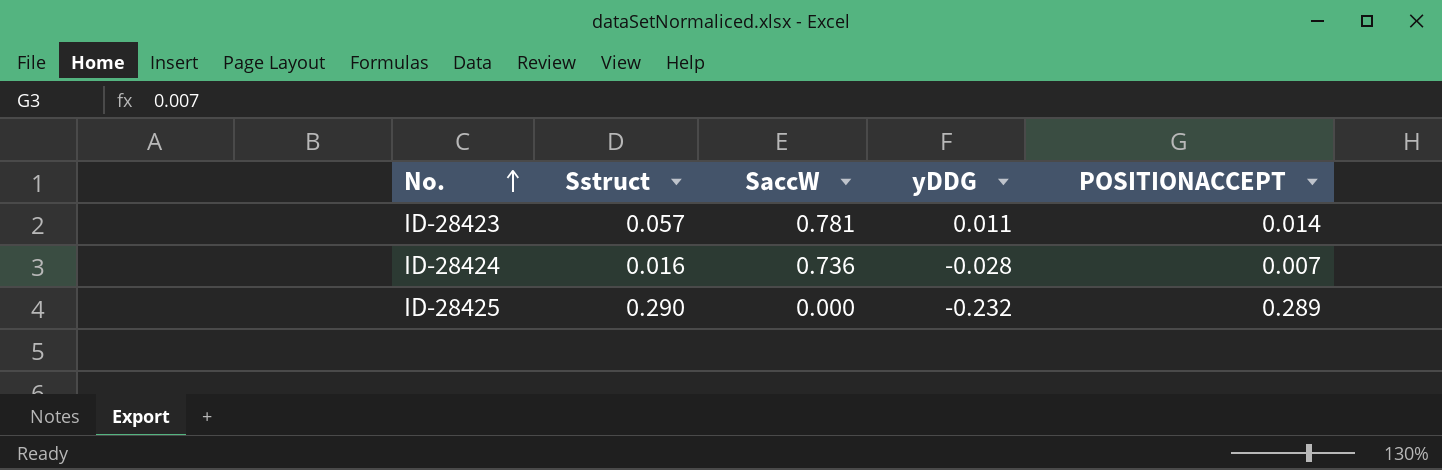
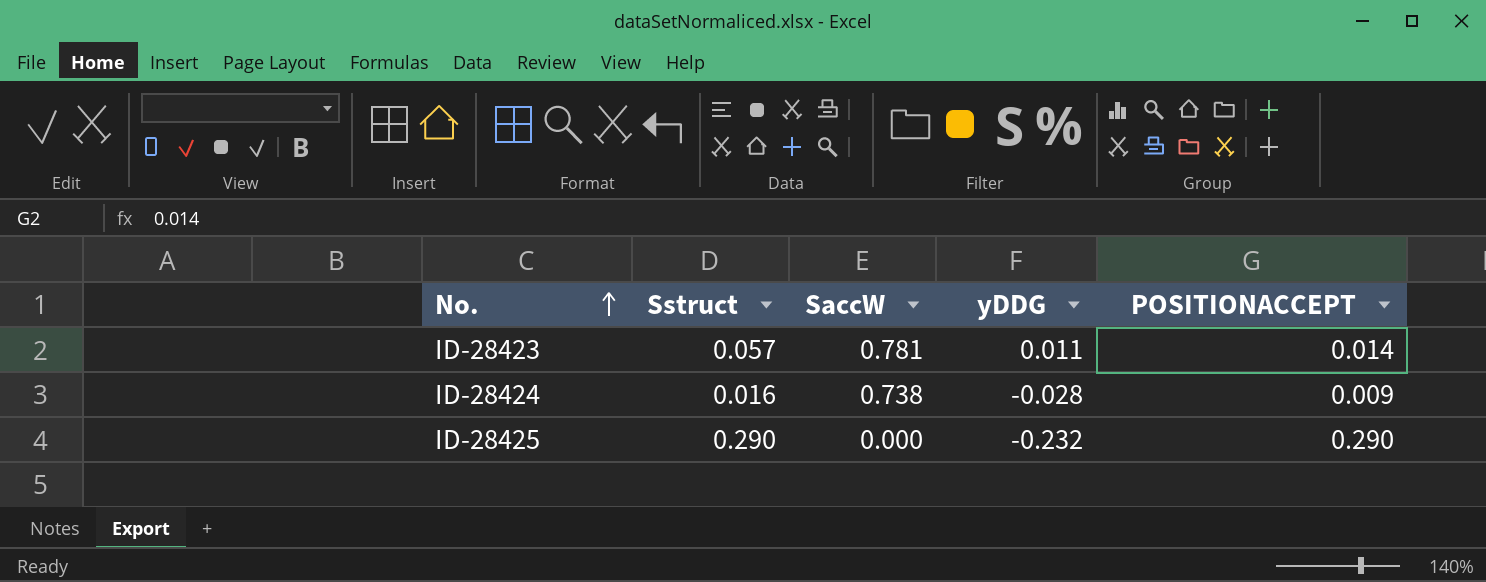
ID-28424 | SaccW: 0.736 -> 0.738
ID-28424 | POSITIONACCEPT: 0.007 -> 0.009
ID-28425 | POSITIONACCEPT: 0.289 -> 0.290

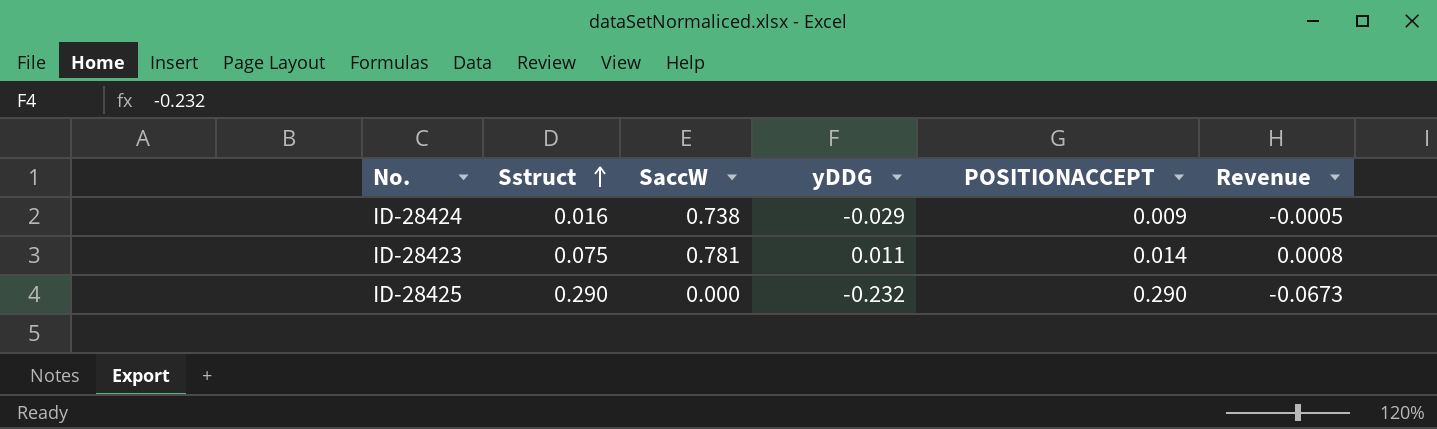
row order: No. ascending -> Sstruct ascending
column Revenue | formula: none -> [Sstruct] * [yDDG]
ID-28424 | yDDG: -0.028 -> -0.029
ID-28423 | Sstruct: 0.057 -> 0.075

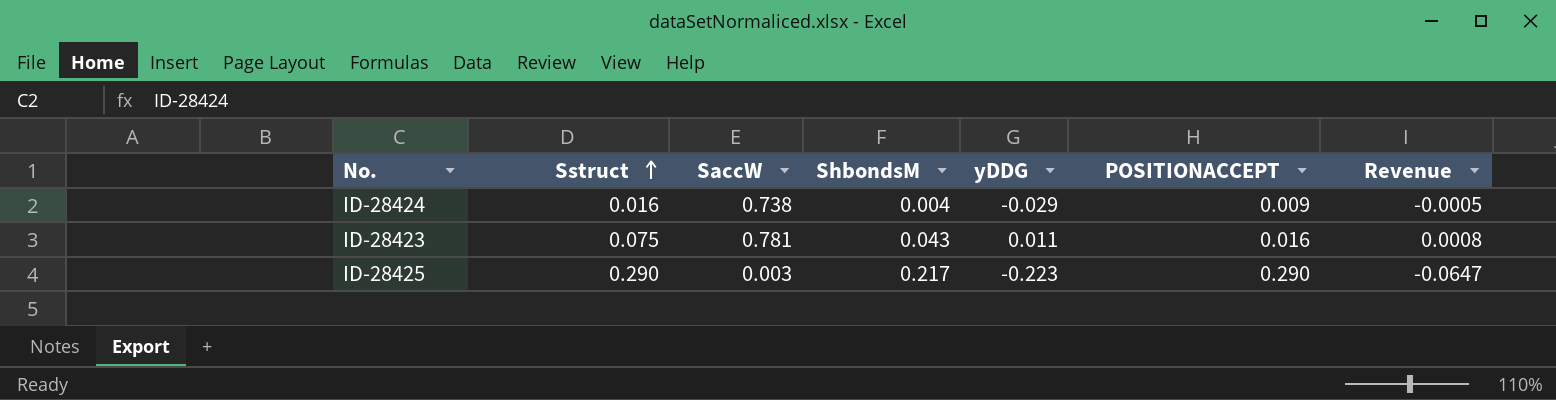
column ShbondsM | position: none -> 4
ID-28423 | POSITIONACCEPT: 0.014 -> 0.016
ID-28425 | SaccW: 0.000 -> 0.003
ID-28425 | yDDG: -0.232 -> -0.223
ID-28425 | Revenue: -0.0673 -> -0.0647

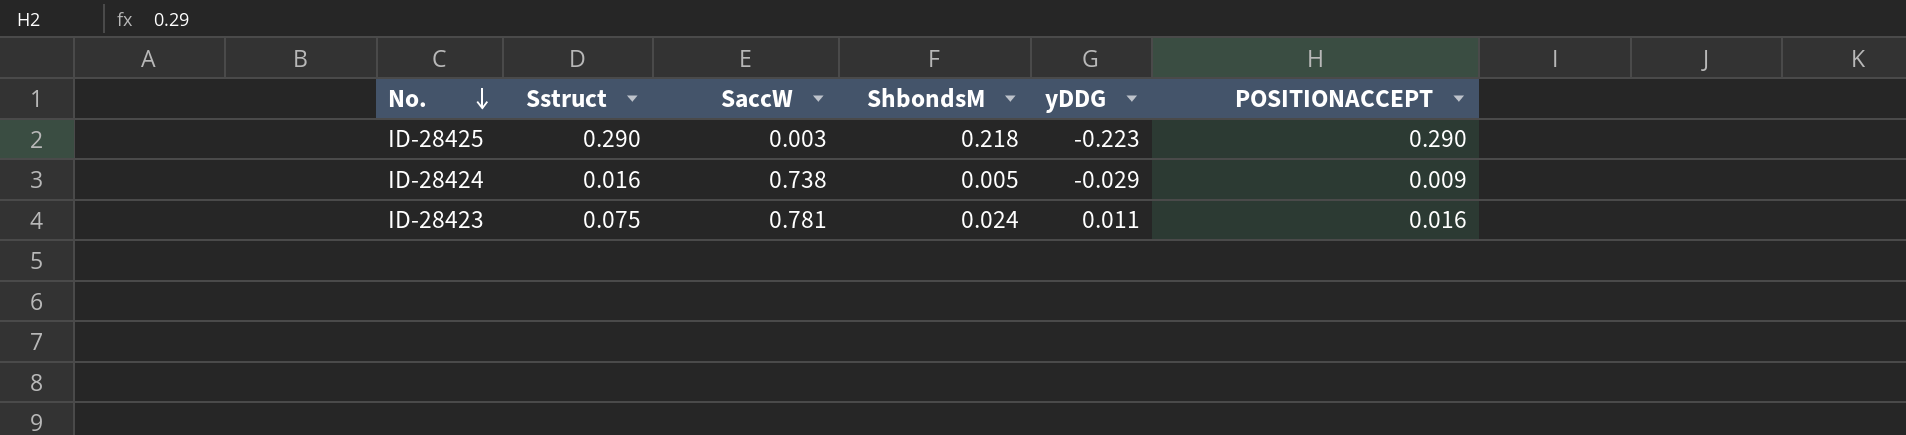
row order: Sstruct ascending -> No. descending
column Revenue | formula: [Sstruct] * [yDDG] -> none
ID-28425 | ShbondsM: 0.217 -> 0.218
ID-28424 | ShbondsM: 0.004 -> 0.005
ID-28423 | ShbondsM: 0.043 -> 0.024

